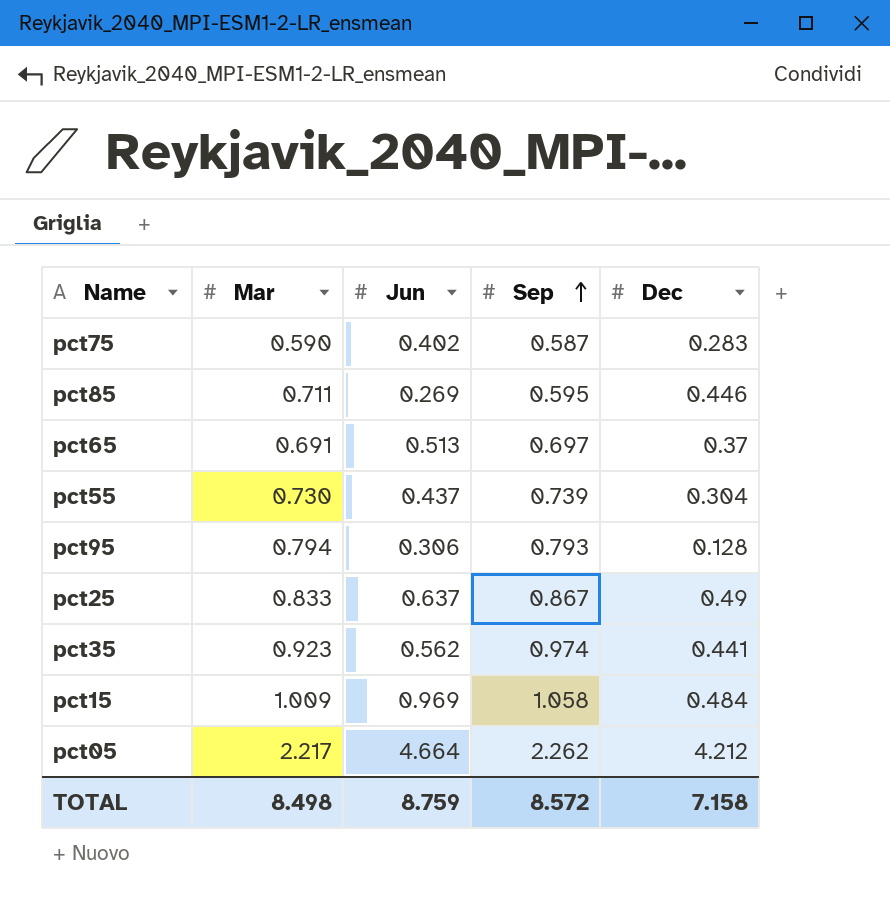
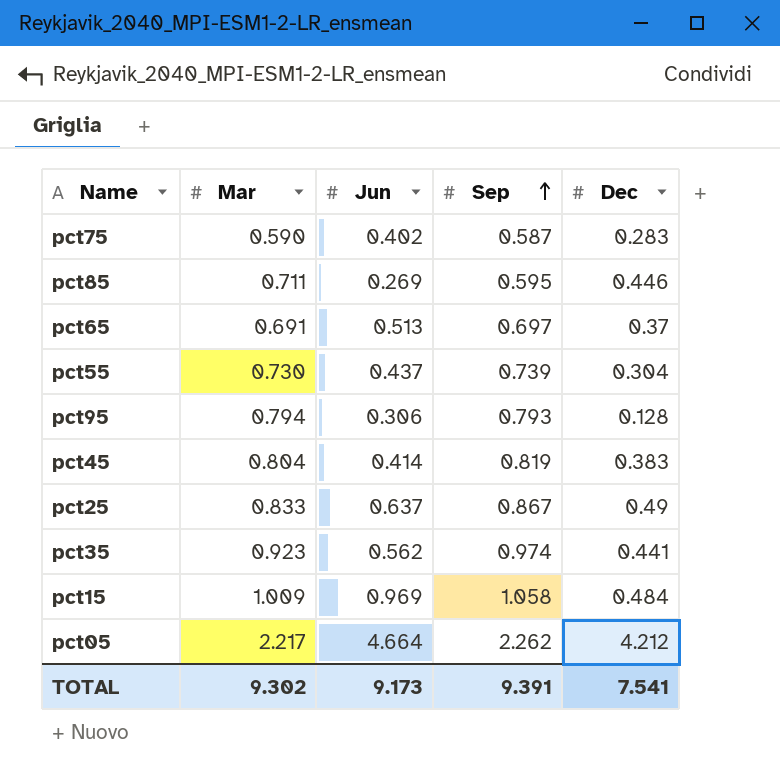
row pct45: none -> 0.804 | 0.414 | 0.819 | 0.383
TOTAL | Mar: 8.498 -> 9.302
TOTAL | Jun: 8.759 -> 9.173
TOTAL | Sep: 8.572 -> 9.391
TOTAL | Dec: 7.158 -> 7.541

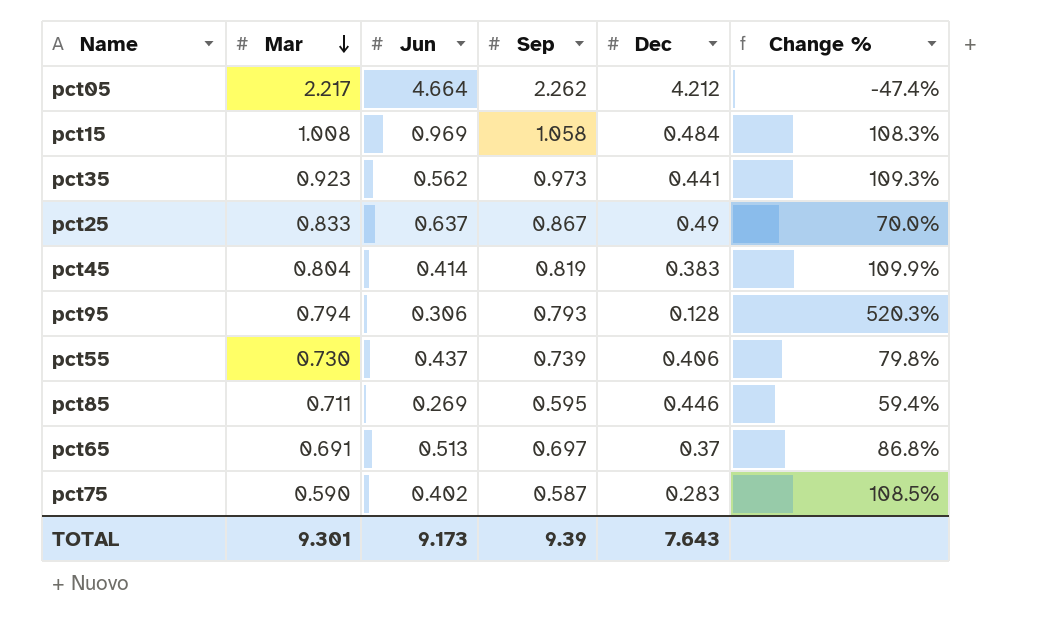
row order: Sep ascending -> Mar descending
column Change % | formula: none -> ([Mar] - [Dec]) / [Dec]
pct15 | Mar: 1.009 -> 1.008
pct35 | Sep: 0.974 -> 0.973
pct55 | Dec: 0.304 -> 0.406
TOTAL | Mar: 9.302 -> 9.301
TOTAL | Sep: 9.391 -> 9.39
TOTAL | Dec: 7.541 -> 7.643

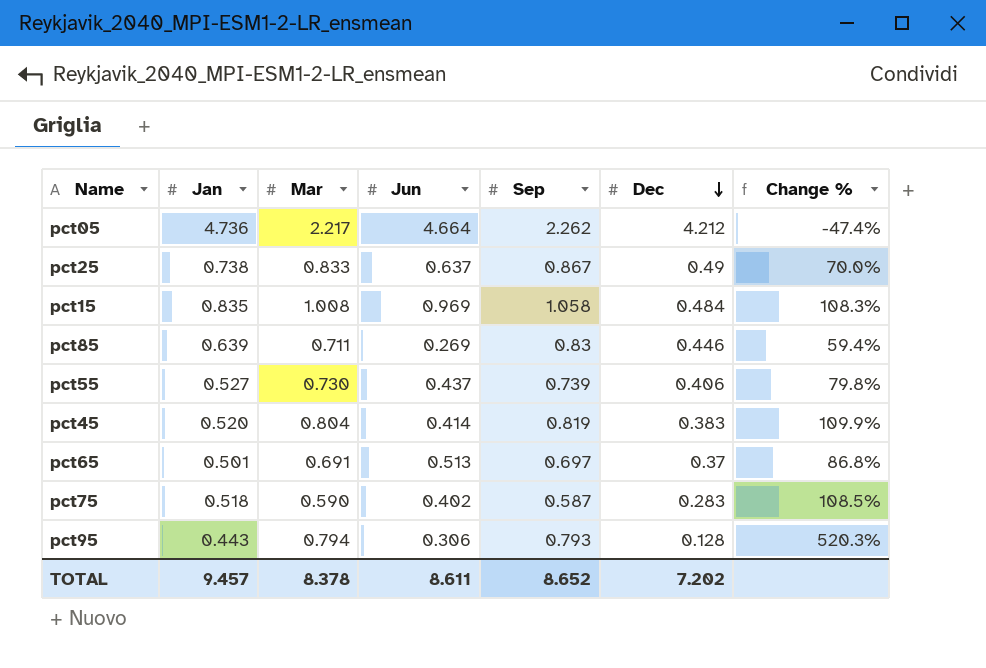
row order: Mar descending -> Dec descending
column Jan | position: none -> 2
row pct35: 0.923 | 0.562 | 0.973 | 0.441 | 109.3% -> none
pct85 | Sep: 0.595 -> 0.83
TOTAL | Mar: 9.301 -> 8.378
TOTAL | Jun: 9.173 -> 8.611
TOTAL | Sep: 9.39 -> 8.652
TOTAL | Dec: 7.643 -> 7.202

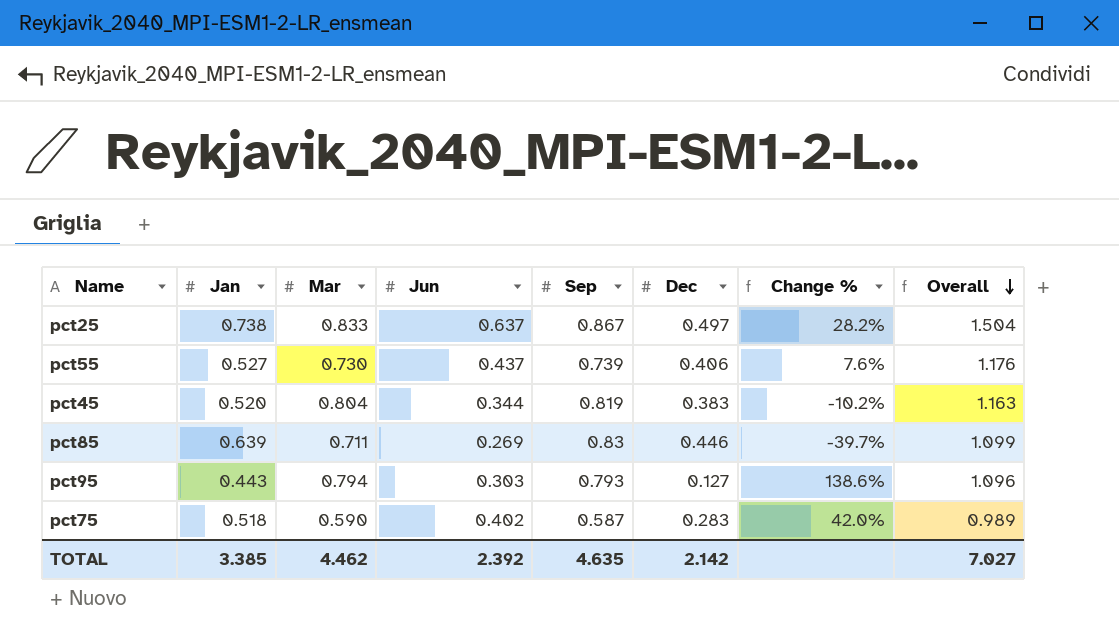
row order: Dec descending -> Overall descending
column Change % | formula: ([Mar] - [Dec]) / [Dec] -> ([Jun] - [Dec]) / [Dec]
column Overall | formula: none -> [Jun] + [Sep]
row pct05: 4.736 | 2.217 | 4.664 | 2.262 | 4.212 | -47.4% -> none
row pct15: 0.835 | 1.008 | 0.969 | 1.058 | 0.484 | 108.3% -> none
row pct65: 0.501 | 0.691 | 0.513 | 0.697 | 0.37 | 86.8% -> none
pct25 | Dec: 0.49 -> 0.497
pct45 | Jun: 0.414 -> 0.344
pct95 | Jun: 0.306 -> 0.303
pct95 | Dec: 0.128 -> 0.127
TOTAL | Jan: 9.457 -> 3.385
TOTAL | Mar: 8.378 -> 4.462
TOTAL | Jun: 8.611 -> 2.392
TOTAL | Sep: 8.652 -> 4.635
TOTAL | Dec: 7.202 -> 2.142

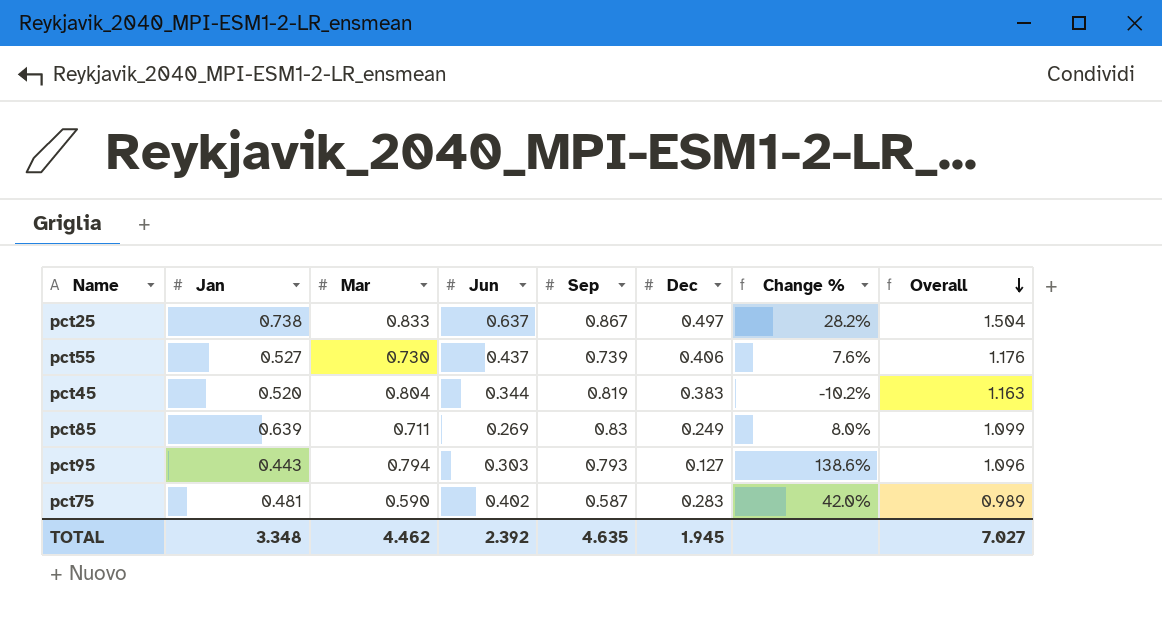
pct85 | Dec: 0.446 -> 0.249
pct85 | Change %: -39.7% -> 8.0%
pct75 | Jan: 0.518 -> 0.481
TOTAL | Jan: 3.385 -> 3.348
TOTAL | Dec: 2.142 -> 1.945

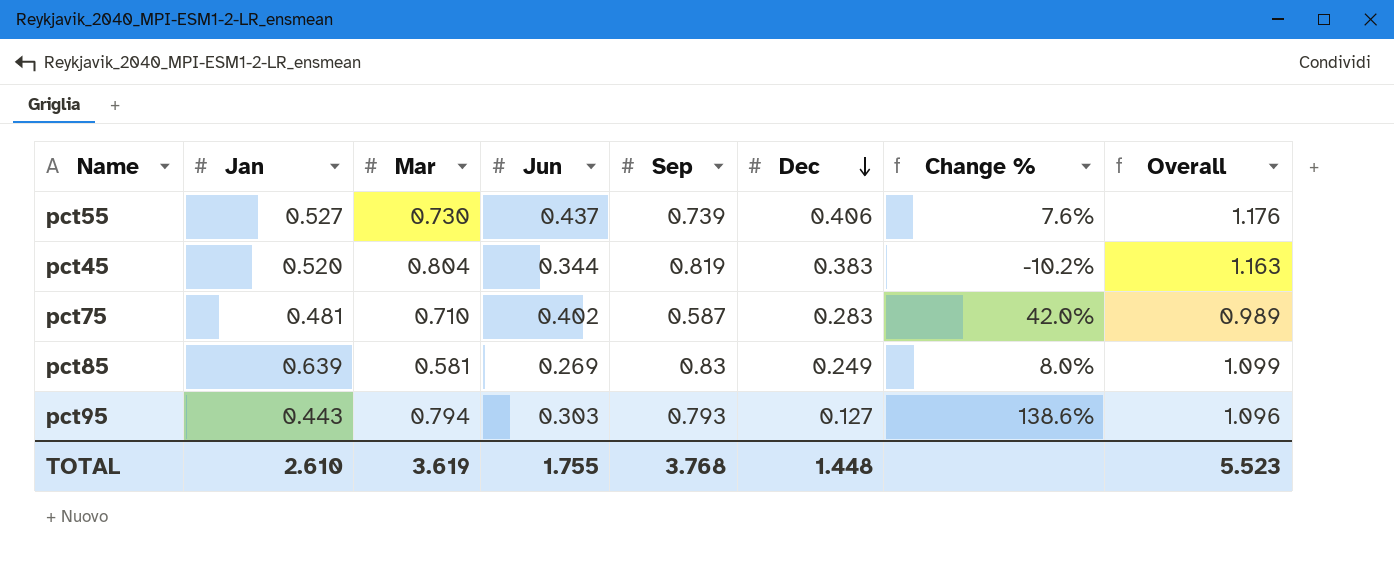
row order: Overall descending -> Dec descending
row pct25: 0.738 | 0.833 | 0.637 | 0.867 | 0.497 | 28.2% | 1.504 -> none
pct75 | Mar: 0.590 -> 0.710
pct85 | Mar: 0.711 -> 0.581
TOTAL | Jan: 3.348 -> 2.610
TOTAL | Mar: 4.462 -> 3.619
TOTAL | Jun: 2.392 -> 1.755
TOTAL | Sep: 4.635 -> 3.768
TOTAL | Dec: 1.945 -> 1.448
TOTAL | Overall: 7.027 -> 5.523

